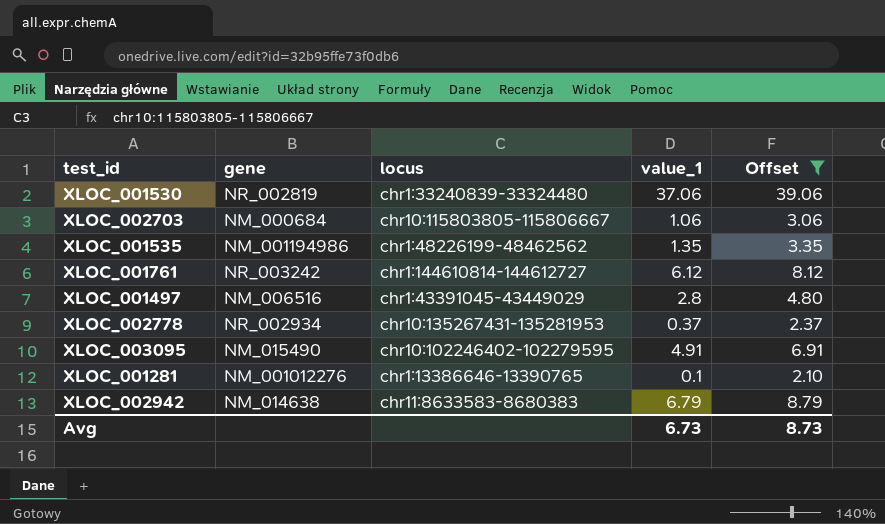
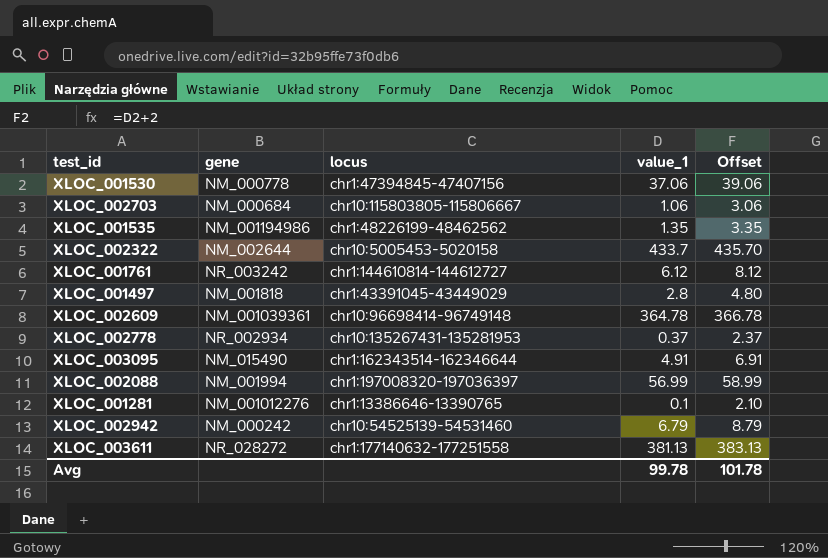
filter: Offset <= 39.06 -> none
XLOC_001530 | gene: NR_002819 -> NM_000778
XLOC_001530 | locus: chr1:33240839-33324480 -> chr1:47394845-47407156
XLOC_001497 | gene: NM_006516 -> NM_001818
XLOC_003095 | locus: chr10:102246402-102279595 -> chr1:162343514-162346644
XLOC_002942 | gene: NM_014638 -> NM_000242
XLOC_002942 | locus: chr11:8633583-8680383 -> chr10:54525139-54531460
Avg | value_1: 6.73 -> 99.78
Avg | Offset: 8.73 -> 101.78

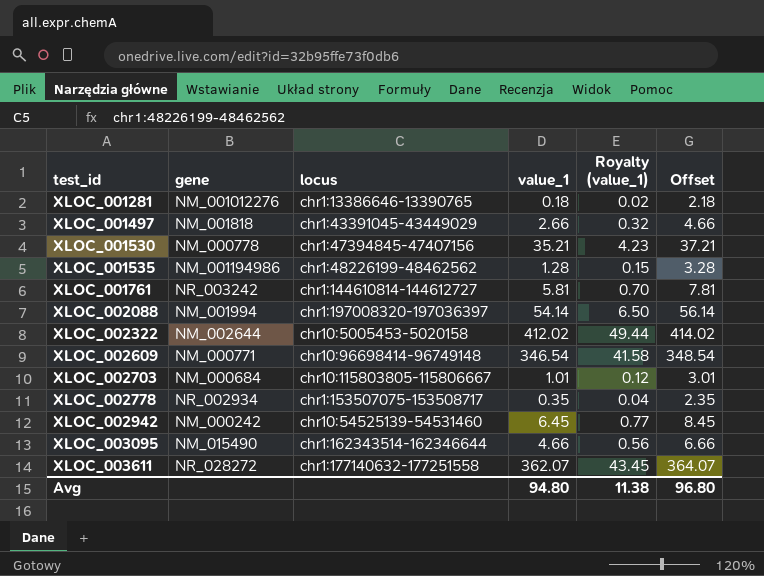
row order: none -> test_id ascending
column Royalty (value_1) | formula: none -> [value_1] * 0.12
XLOC_001281 | value_1: 0.1 -> 0.18
XLOC_001281 | Offset: 2.10 -> 2.18
XLOC_001497 | value_1: 2.8 -> 2.66
XLOC_001497 | Offset: 4.80 -> 4.66
XLOC_001530 | value_1: 37.06 -> 35.21
XLOC_001530 | Offset: 39.06 -> 37.21
XLOC_001535 | value_1: 1.35 -> 1.28
XLOC_001535 | Offset: 3.35 -> 3.28
XLOC_001761 | value_1: 6.12 -> 5.81
XLOC_001761 | Offset: 8.12 -> 7.81
XLOC_002088 | value_1: 56.99 -> 54.14
XLOC_002088 | Offset: 58.99 -> 56.14
XLOC_002322 | value_1: 433.7 -> 412.02
XLOC_002322 | Offset: 435.70 -> 414.02
XLOC_002609 | gene: NM_001039361 -> NM_000771
XLOC_002609 | value_1: 364.78 -> 346.54
XLOC_002609 | Offset: 366.78 -> 348.54
XLOC_002703 | value_1: 1.06 -> 1.01
XLOC_002703 | Offset: 3.06 -> 3.01
XLOC_002778 | locus: chr10:135267431-135281953 -> chr1:153507075-153508717
XLOC_002778 | value_1: 0.37 -> 0.35
XLOC_002778 | Offset: 2.37 -> 2.35
XLOC_002942 | value_1: 6.79 -> 6.45
XLOC_002942 | Offset: 8.79 -> 8.45
XLOC_003095 | value_1: 4.91 -> 4.66
XLOC_003095 | Offset: 6.91 -> 6.66
XLOC_003611 | value_1: 381.13 -> 362.07
XLOC_003611 | Offset: 383.13 -> 364.07
Avg | value_1: 99.78 -> 94.80
Avg | Offset: 101.78 -> 96.80

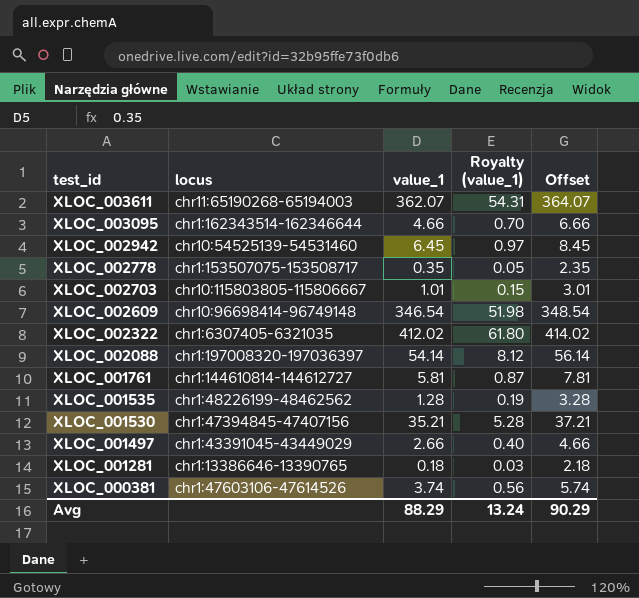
row order: test_id ascending -> test_id descending
column gene | position: 2 -> none
column Royalty (value_1) | formula: [value_1] * 0.12 -> [value_1] * 0.15
XLOC_003611 | locus: chr1:177140632-177251558 -> chr11:65190268-65194003
XLOC_002322 | locus: chr10:5005453-5020158 -> chr1:6307405-6321035
row XLOC_000381: none -> chr1:47603106-47614526 | 3.74 | 0.56 | 5.74
Avg | value_1: 94.80 -> 88.29
Avg | Royalty (value_1): 11.38 -> 13.24
Avg | Offset: 96.80 -> 90.29

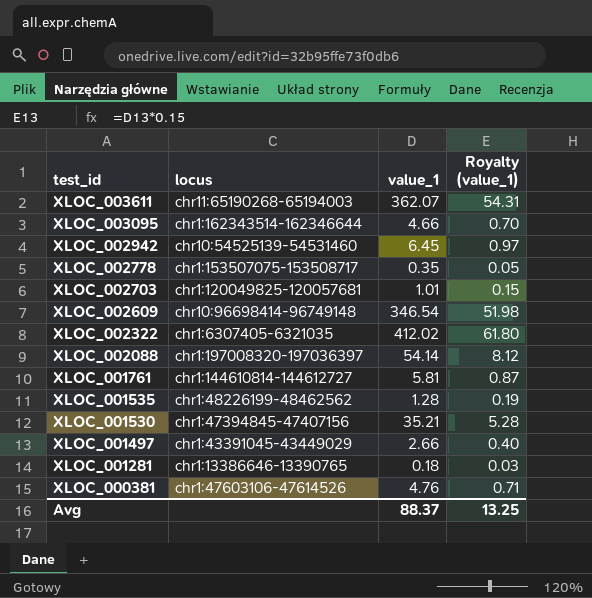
column Offset | formula: [value_1] + 2 -> none
XLOC_002703 | locus: chr10:115803805-115806667 -> chr1:120049825-120057681
XLOC_000381 | value_1: 3.74 -> 4.76
XLOC_000381 | Royalty (value_1): 0.56 -> 0.71
Avg | value_1: 88.29 -> 88.37
Avg | Royalty (value_1): 13.24 -> 13.25

